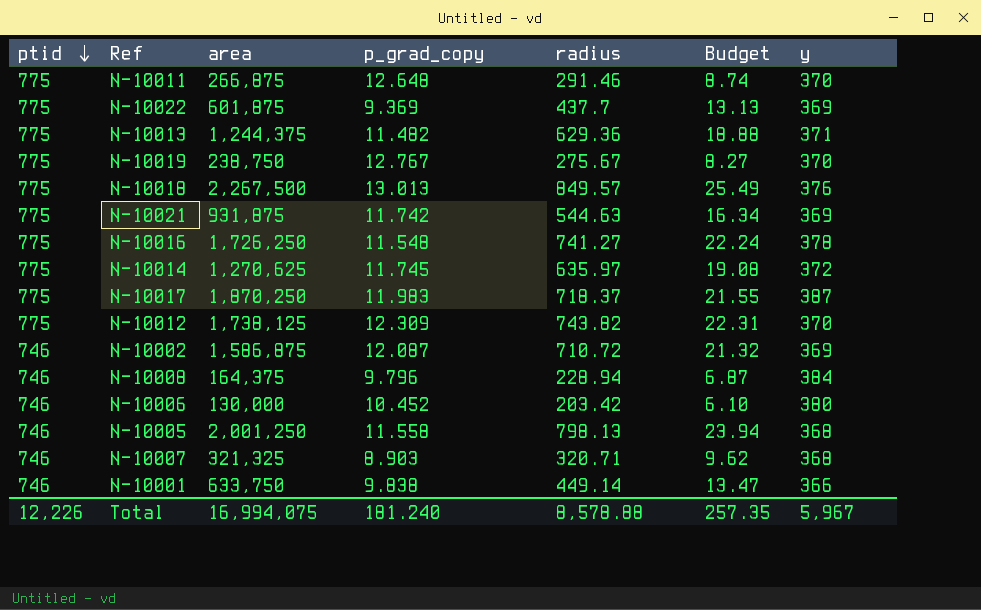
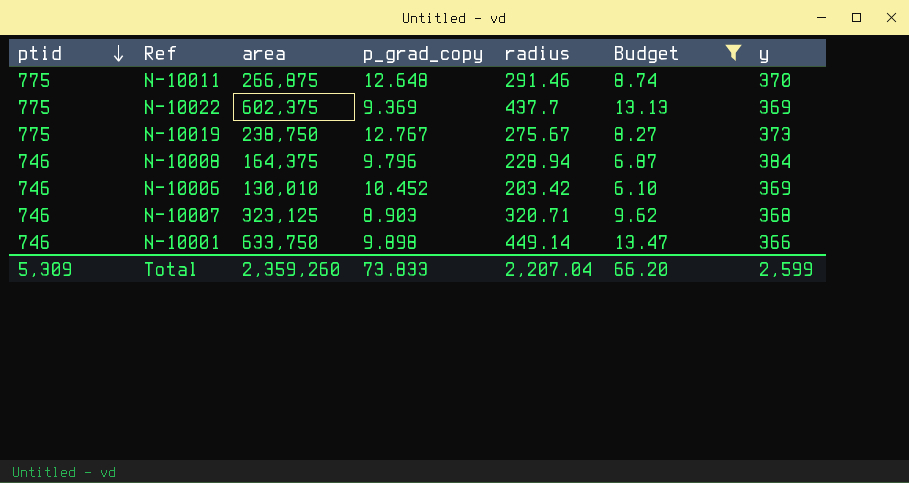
filter: none -> Budget <= 13.47
N-10022 | area: 601,875 -> 602,375
N-10019 | y: 370 -> 373
N-10006 | area: 130,000 -> 130,010
N-10006 | y: 380 -> 369
N-10007 | area: 321,325 -> 323,125
N-10001 | p_grad_copy: 9.838 -> 9.898
Total | ptid: 12,226 -> 5,309
Total | area: 16,994,075 -> 2,359,260
Total | p_grad_copy: 181.240 -> 73.833
Total | radius: 8,578.88 -> 2,207.04
Total | Budget: 257.35 -> 66.20
Total | y: 5,967 -> 2,599

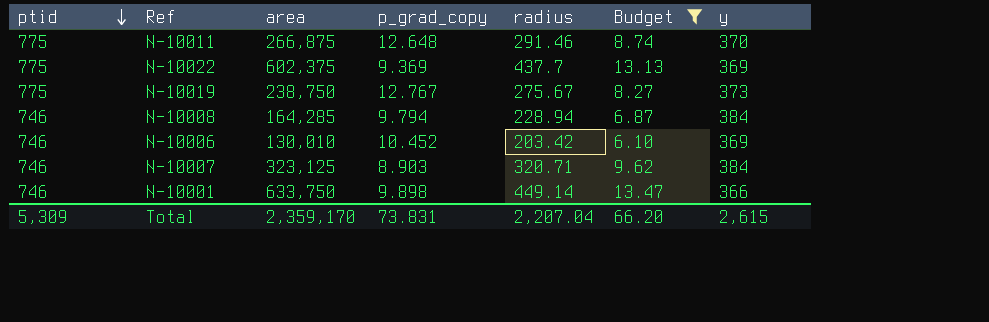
N-10008 | area: 164,375 -> 164,285
N-10008 | p_grad_copy: 9.796 -> 9.794
N-10007 | y: 368 -> 384
Total | area: 2,359,260 -> 2,359,170
Total | p_grad_copy: 73.833 -> 73.831
Total | y: 2,599 -> 2,615

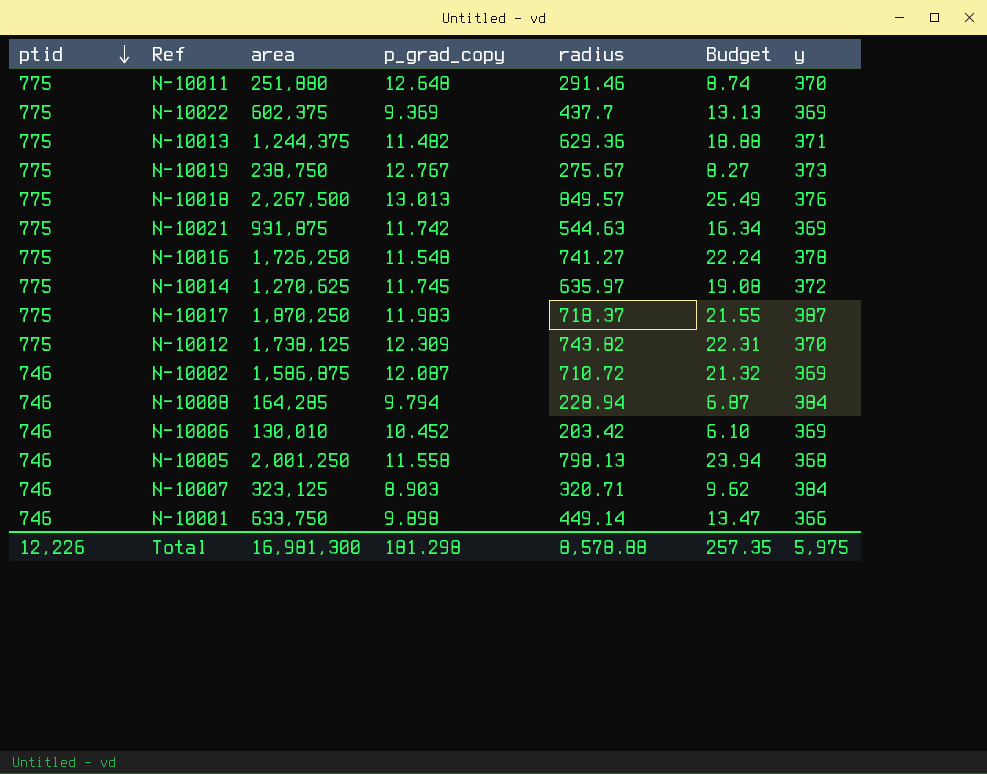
filter: Budget <= 13.47 -> none
N-10011 | area: 266,875 -> 251,880
Total | ptid: 5,309 -> 12,226
Total | area: 2,359,170 -> 16,981,300
Total | p_grad_copy: 73.831 -> 181.298
Total | radius: 2,207.04 -> 8,578.88
Total | Budget: 66.20 -> 257.35
Total | y: 2,615 -> 5,975

